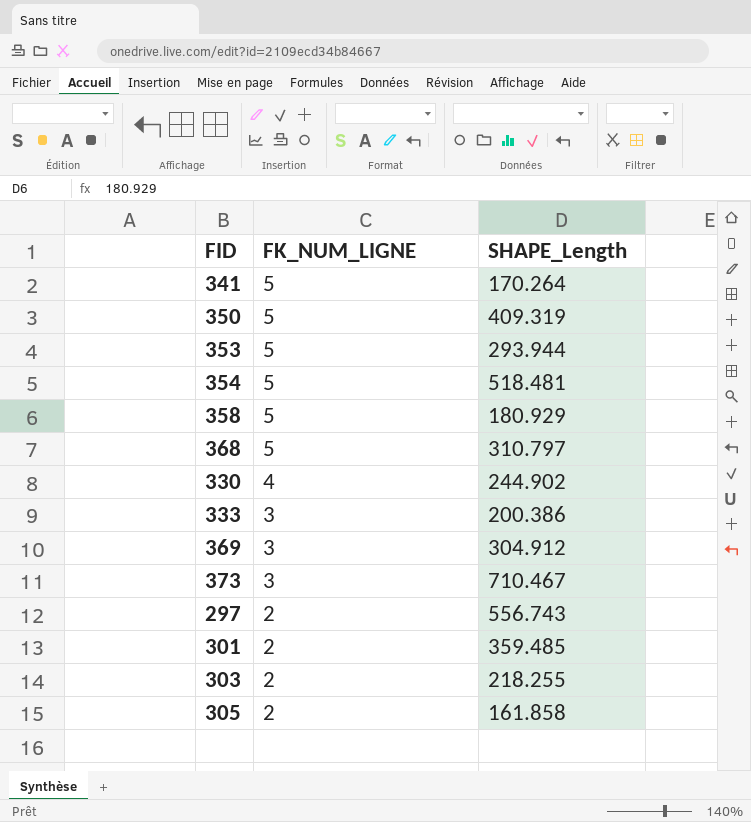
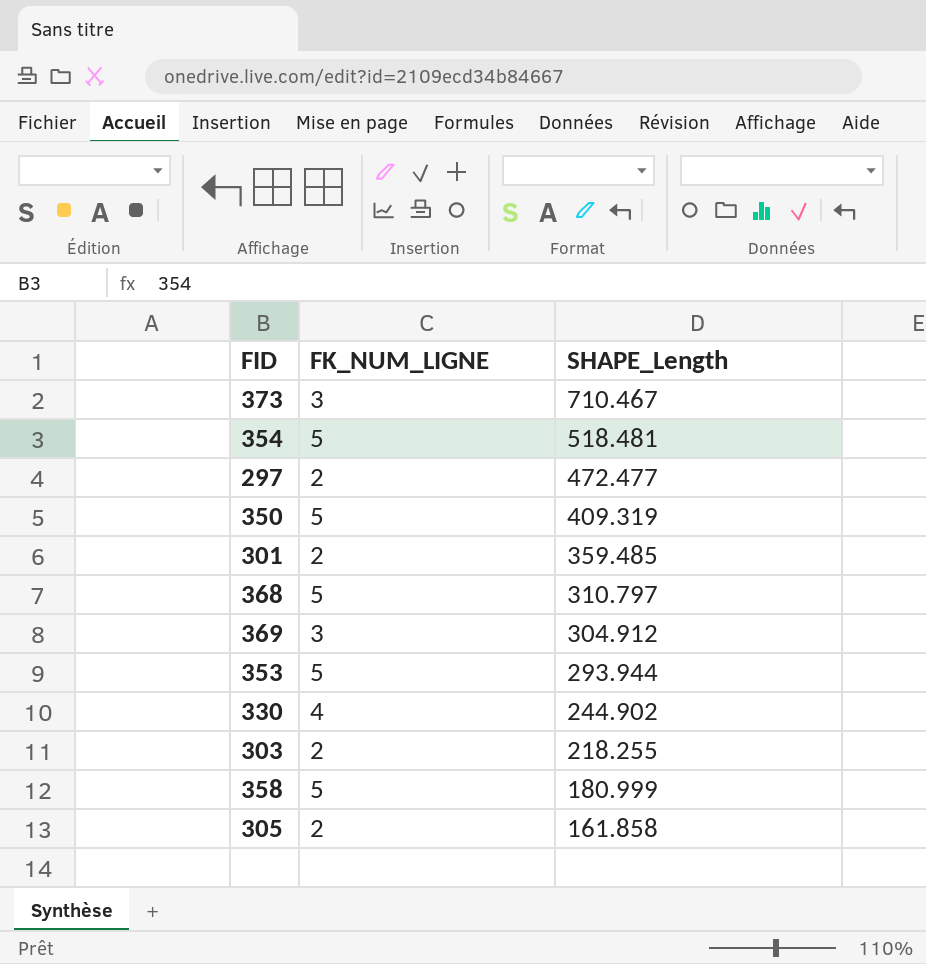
row order: FK_NUM_LIGNE descending -> SHAPE_Length descending
row 341: 5 | 170.264 -> none
row 333: 3 | 200.386 -> none
297 | SHAPE_Length: 556.743 -> 472.477
358 | SHAPE_Length: 180.929 -> 180.999

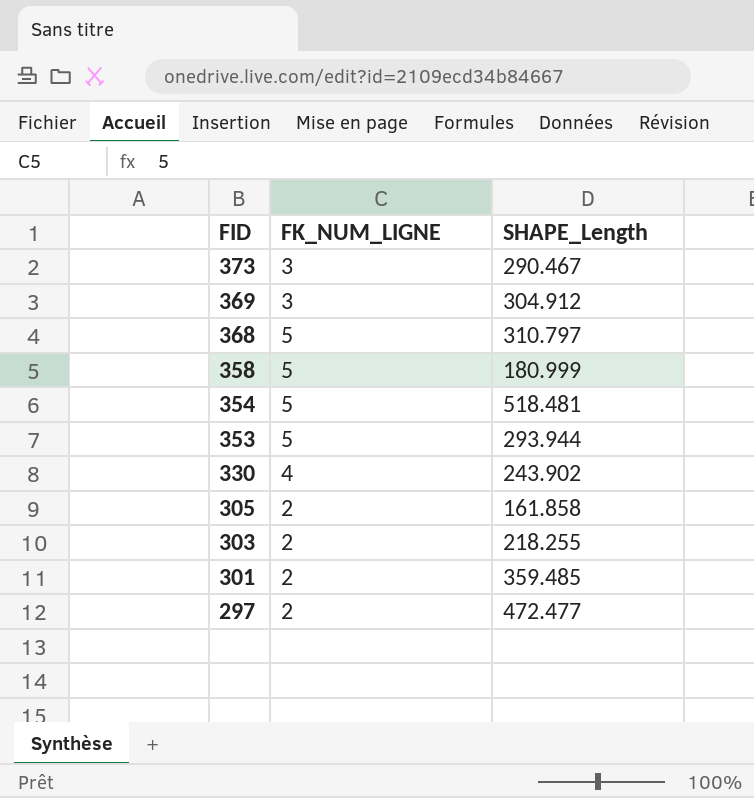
row order: SHAPE_Length descending -> FID descending
row 350: 5 | 409.319 -> none
373 | SHAPE_Length: 710.467 -> 290.467
330 | SHAPE_Length: 244.902 -> 243.902

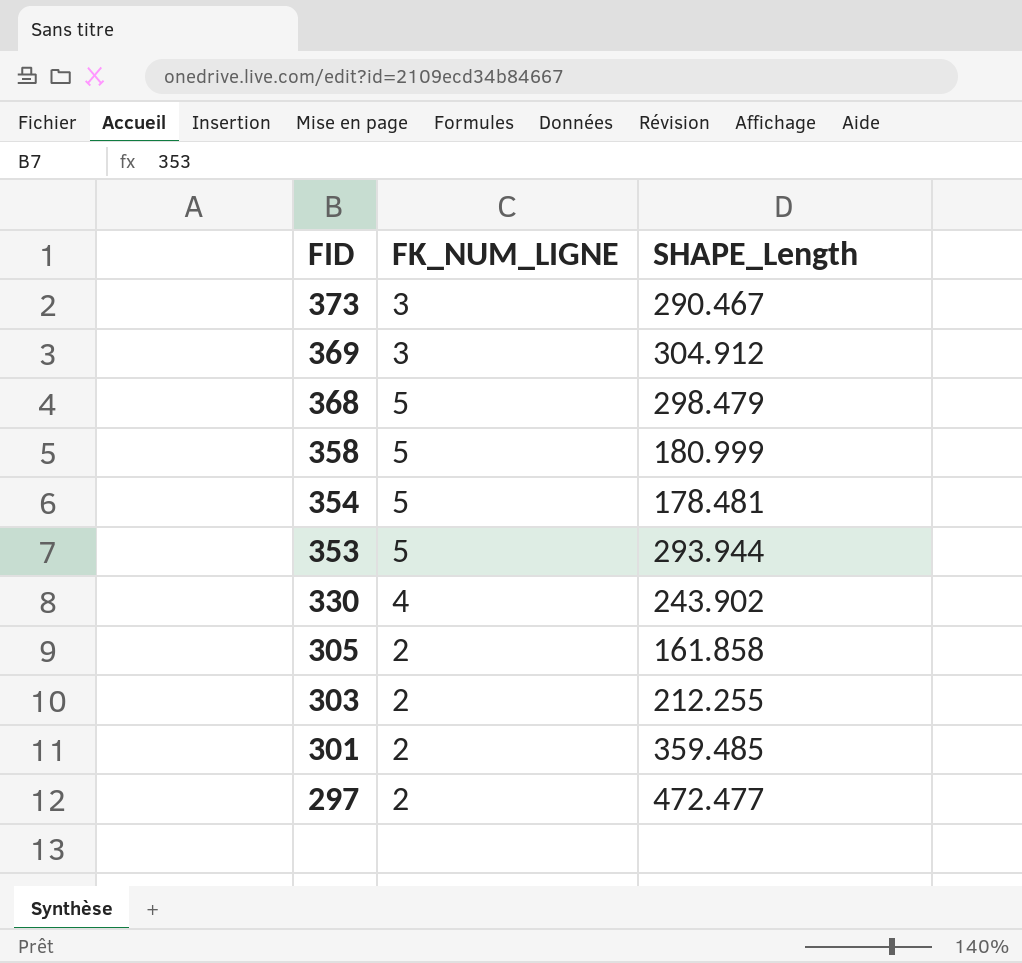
368 | SHAPE_Length: 310.797 -> 298.479
354 | SHAPE_Length: 518.481 -> 178.481
303 | SHAPE_Length: 218.255 -> 212.255

